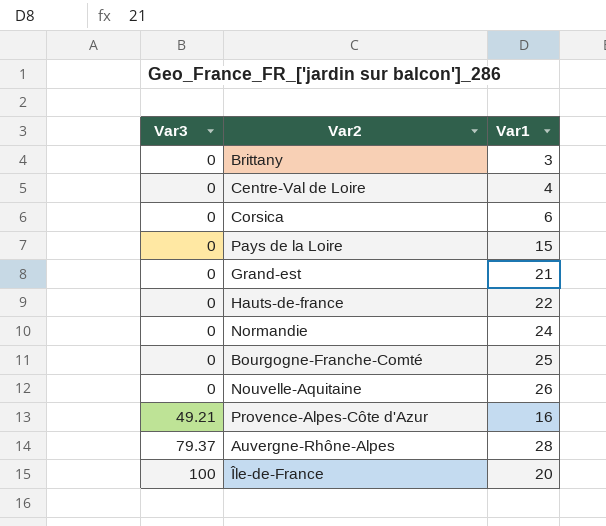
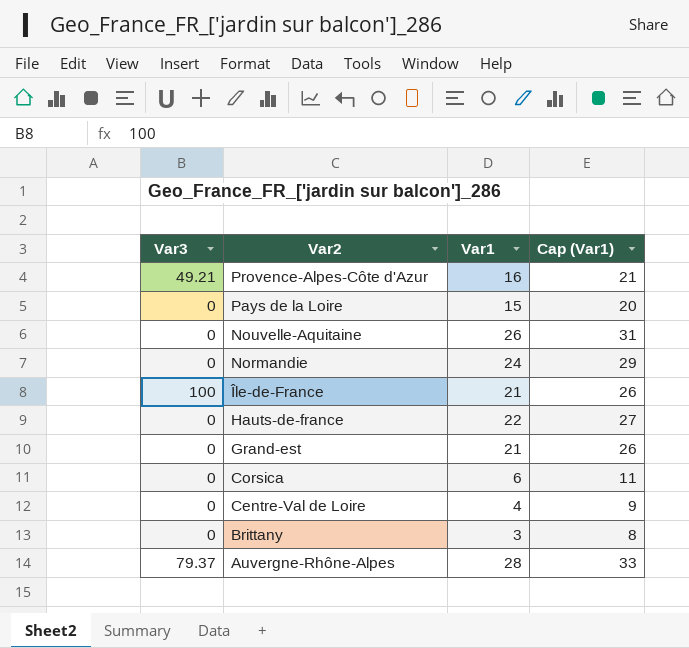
row order: Var3 ascending -> Var2 descending
column Cap (Var1) | formula: none -> [Var1] + 5
row Bourgogne-Franche-Comté: 0 | 25 -> none
Île-de-France | Var1: 20 -> 21

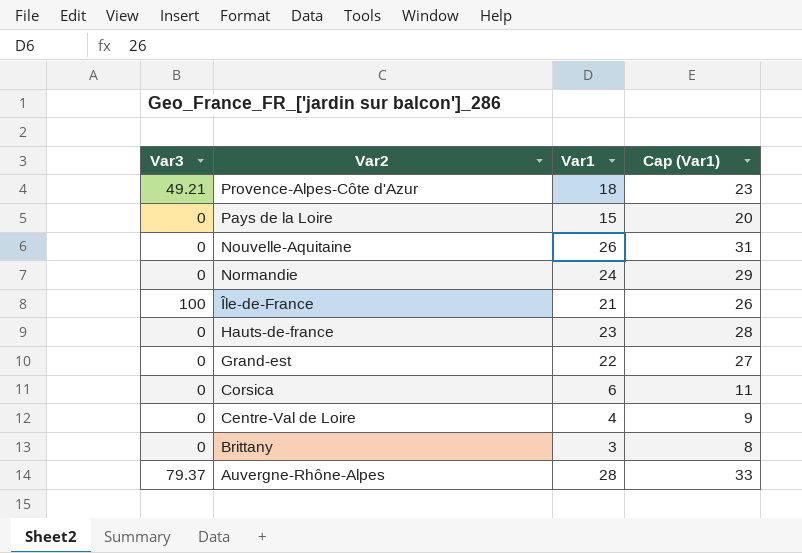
Provence-Alpes-Côte d'Azur | Var1: 16 -> 18
Provence-Alpes-Côte d'Azur | Cap (Var1): 21 -> 23
Hauts-de-france | Var1: 22 -> 23
Hauts-de-france | Cap (Var1): 27 -> 28
Grand-est | Var1: 21 -> 22
Grand-est | Cap (Var1): 26 -> 27

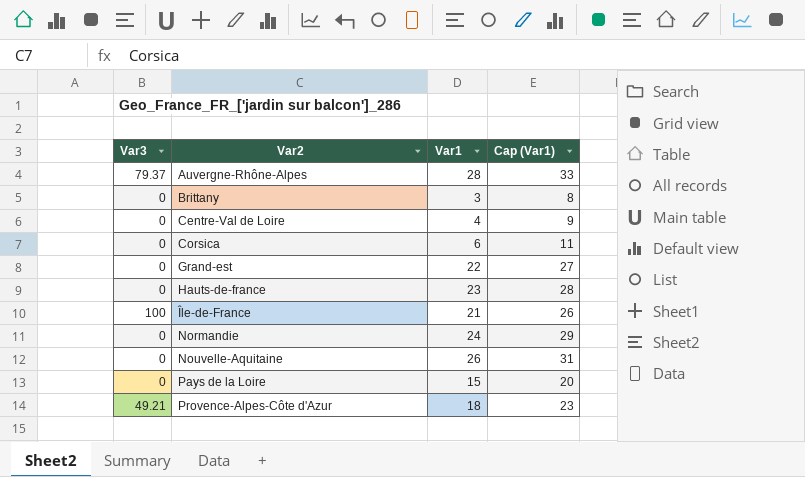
row order: Var2 descending -> Var2 ascending

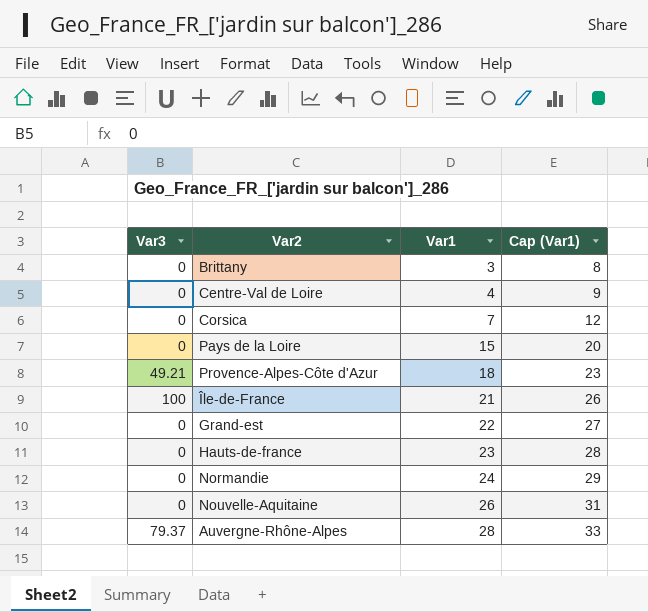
row order: Var2 ascending -> Var1 ascending
Corsica | Var1: 6 -> 7
Corsica | Cap (Var1): 11 -> 12

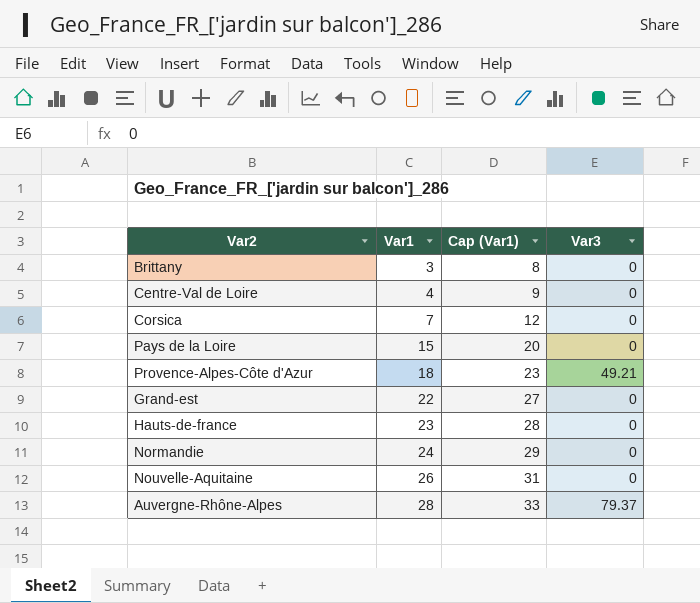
column Var3 | position: 1 -> 4
row Île-de-France: 100 | 21 | 26 -> none

